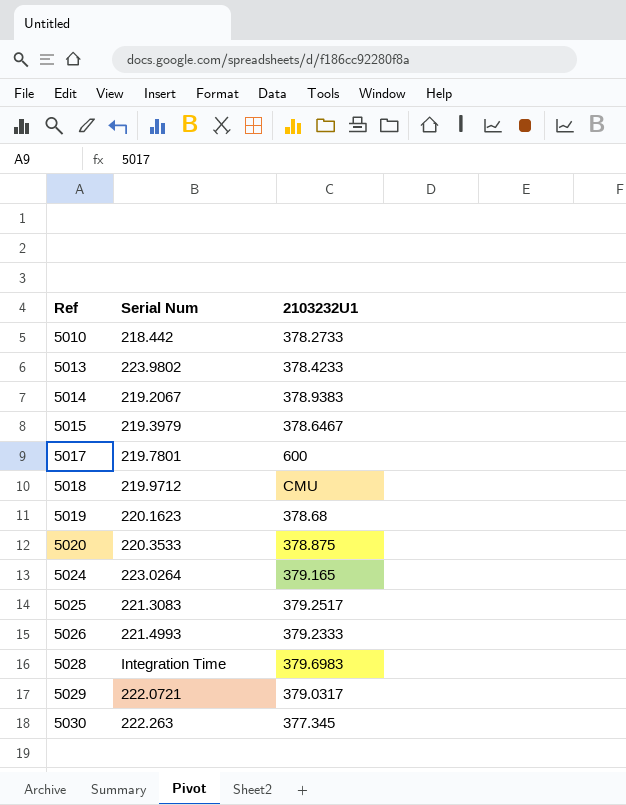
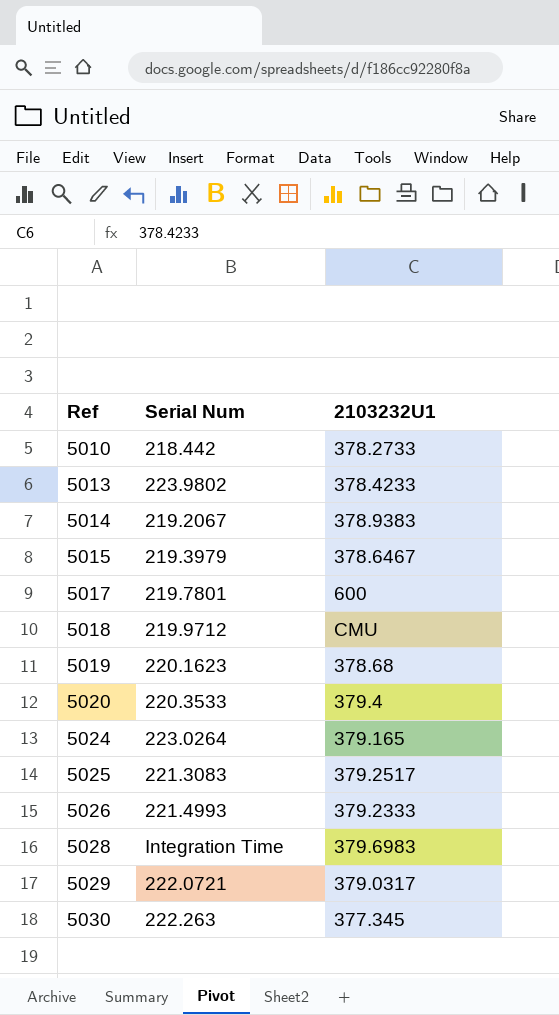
5020 | 2103232U1: 378.875 -> 379.4

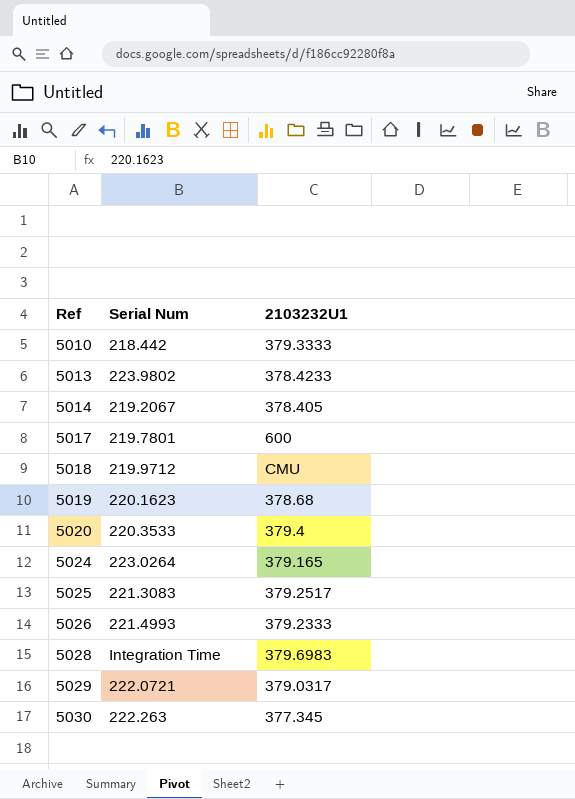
row 5015: 219.3979 | 378.6467 -> none
5010 | 2103232U1: 378.2733 -> 379.3333
5014 | 2103232U1: 378.9383 -> 378.405

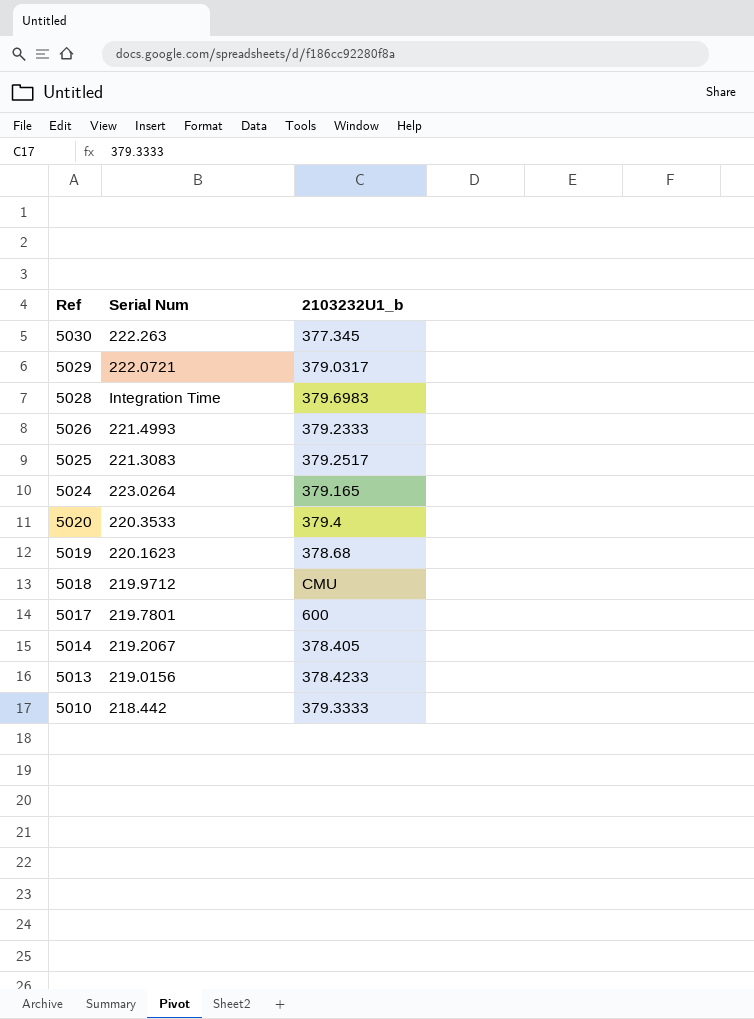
row order: Ref ascending -> Ref descending
column name: 2103232U1 -> 2103232U1_b
5013 | Serial Num: 223.9802 -> 219.0156

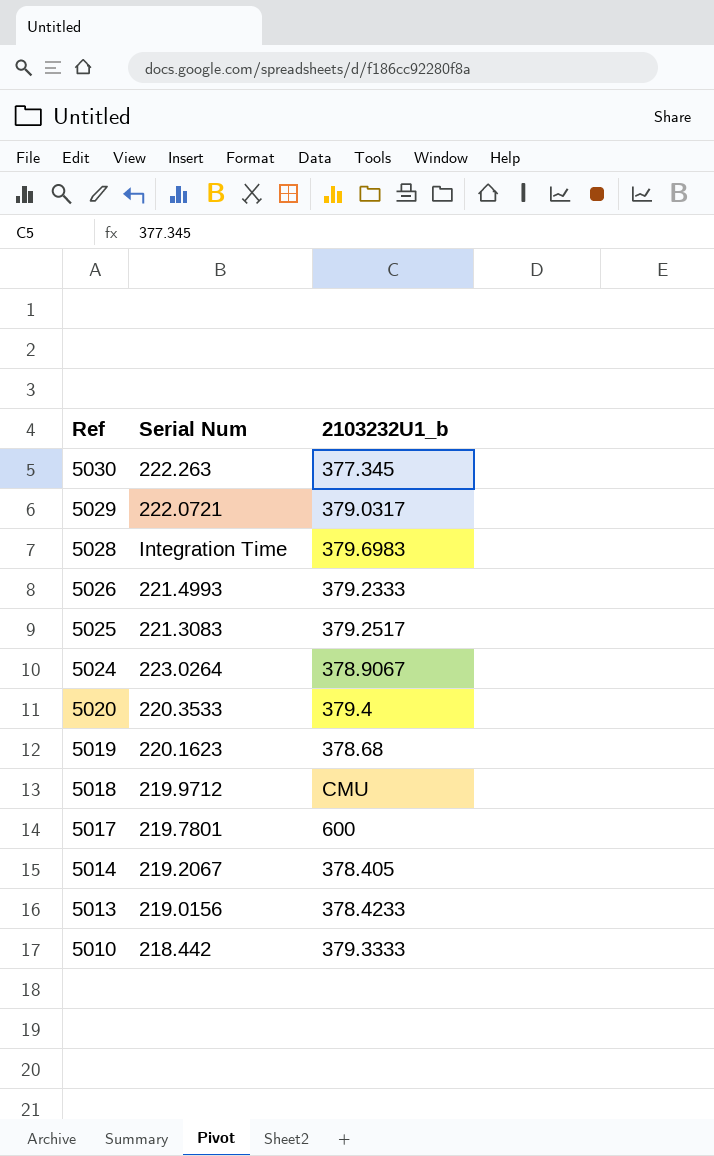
5024 | 2103232U1_b: 379.165 -> 378.9067

